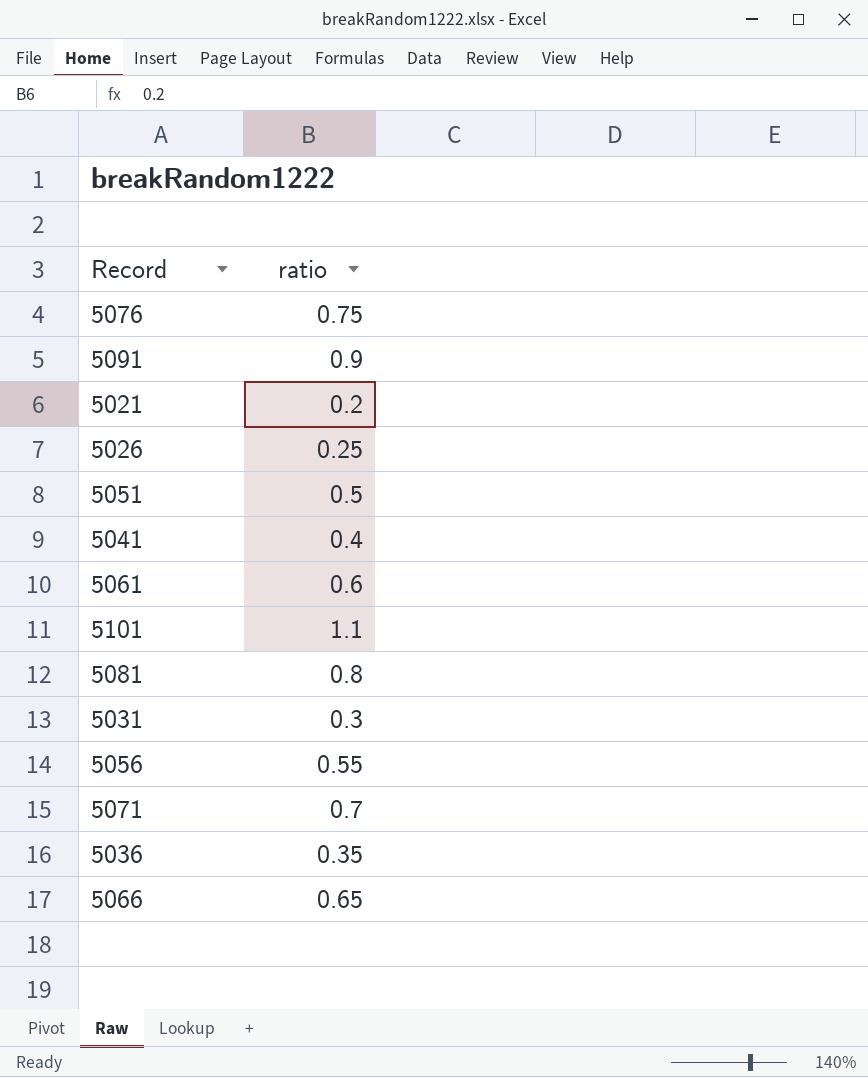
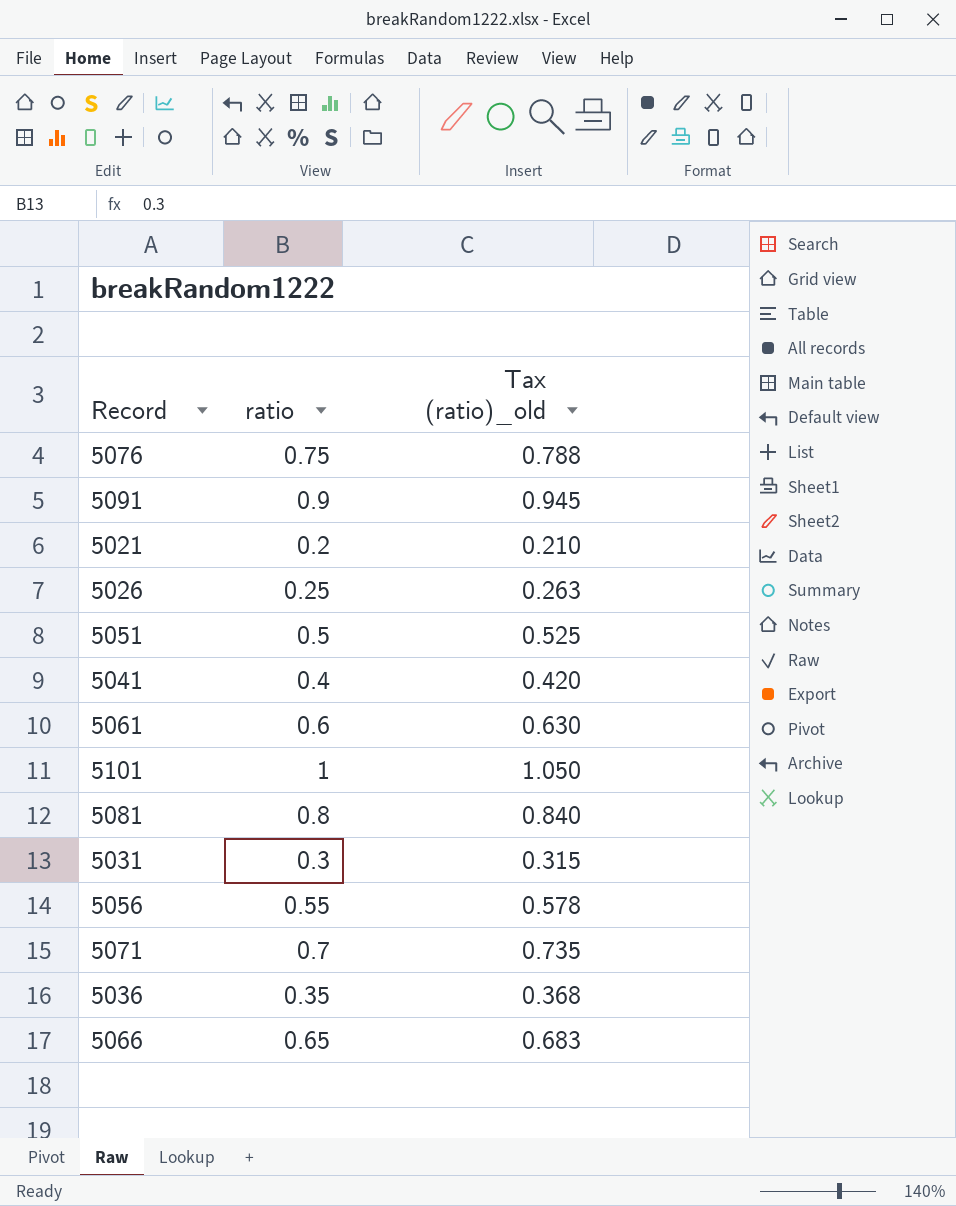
column Tax (ratio)_old | formula: none -> [ratio] * 1.05
5101 | ratio: 1.1 -> 1

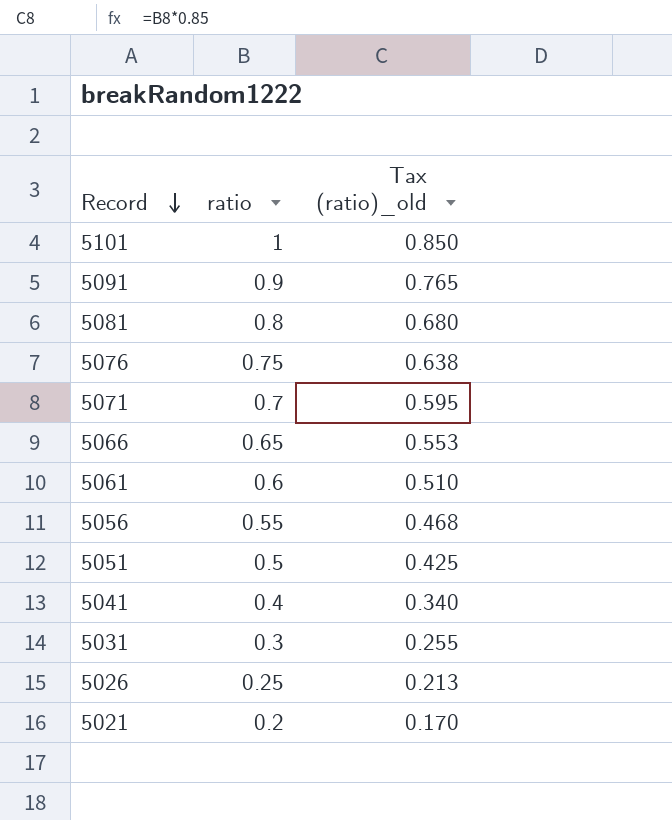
row order: none -> Record descending
column Tax (ratio)_old | formula: [ratio] * 1.05 -> [ratio] * 0.85
row 5036: 0.35 | 0.368 -> none

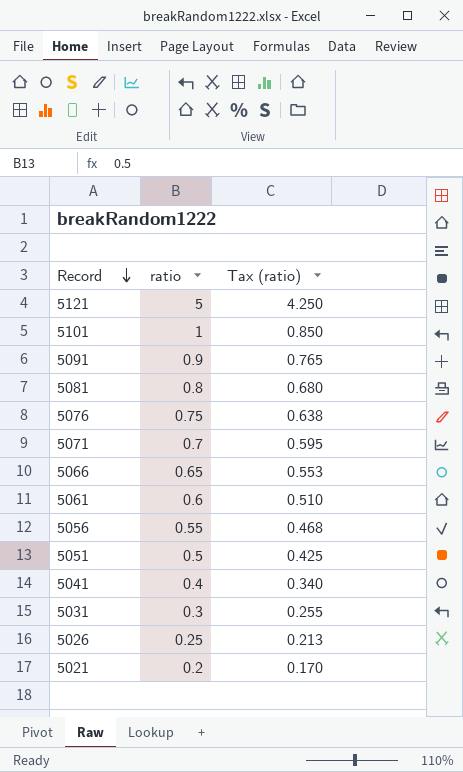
column name: Tax (ratio)_old -> Tax (ratio)
row 5121: none -> 5 | 4.250

